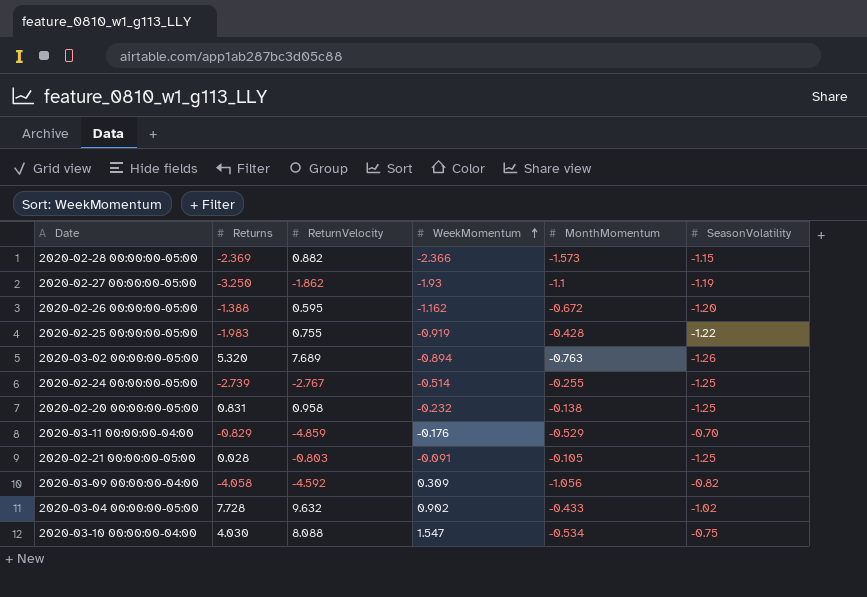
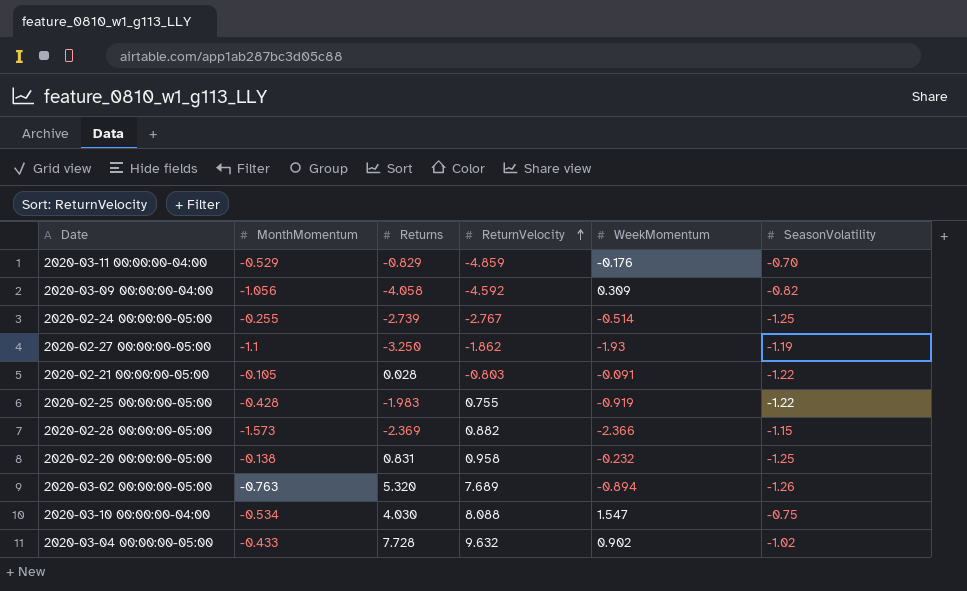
row order: WeekMomentum ascending -> ReturnVelocity ascending
column MonthMomentum | position: 5 -> 2
row 2020-02-26 00:00:00-05:00: -1.388 | 0.595 | -1.162 | -0.672 | -1.20 -> none
2020-02-21 00:00:00-05:00 | SeasonVolatility: -1.25 -> -1.22

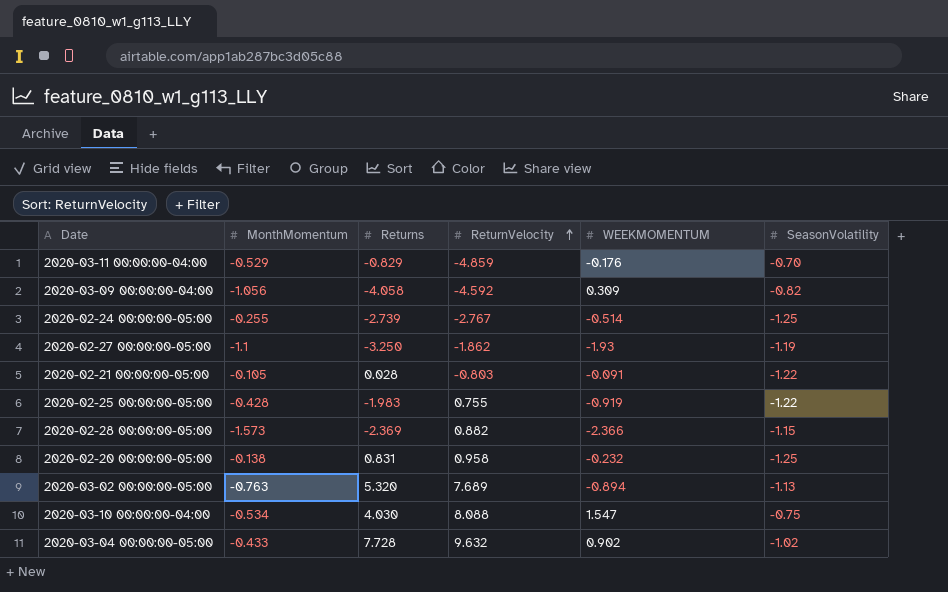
column name: WeekMomentum -> WEEKMOMENTUM
2020-03-02 00:00:00-05:00 | SeasonVolatility: -1.26 -> -1.13

